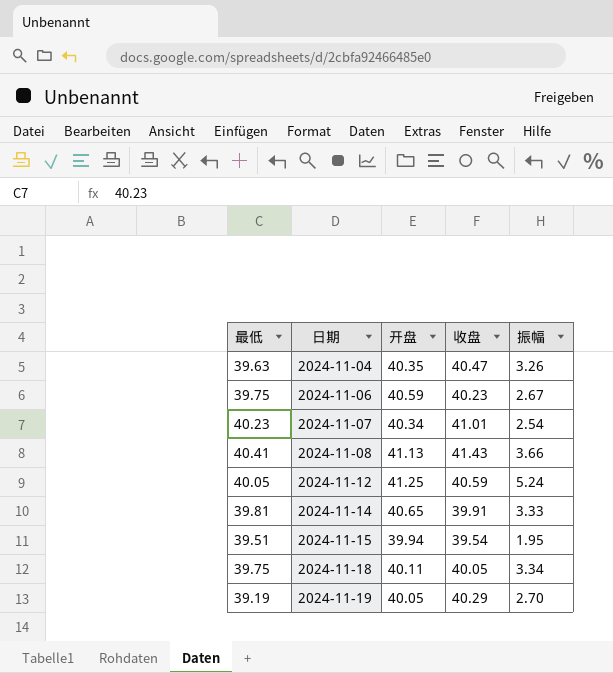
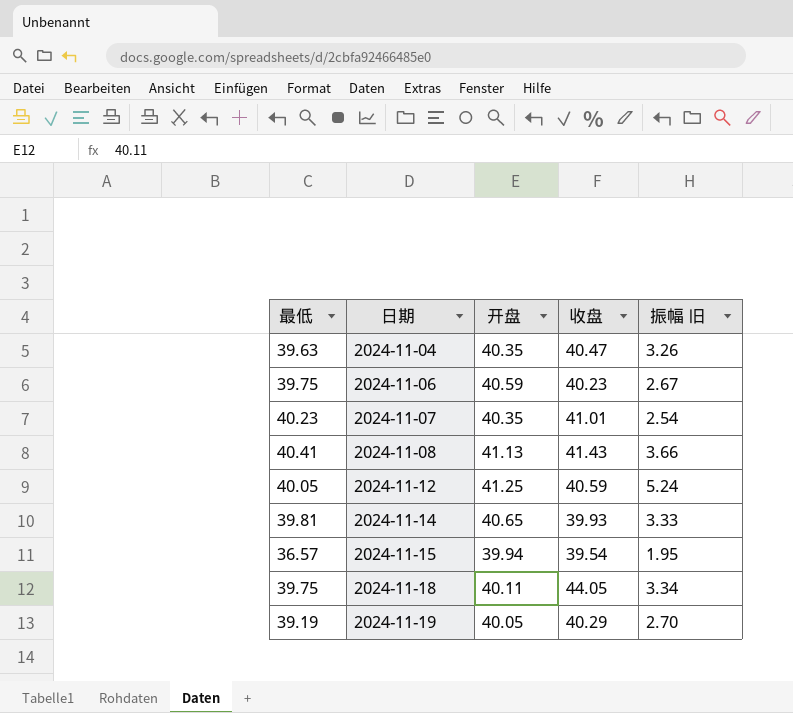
column name: 振幅 -> 振幅 旧
2024-11-07 | 开盘: 40.34 -> 40.35
2024-11-14 | 收盘: 39.91 -> 39.93
2024-11-15 | 最低: 39.51 -> 36.57
2024-11-18 | 收盘: 40.05 -> 44.05

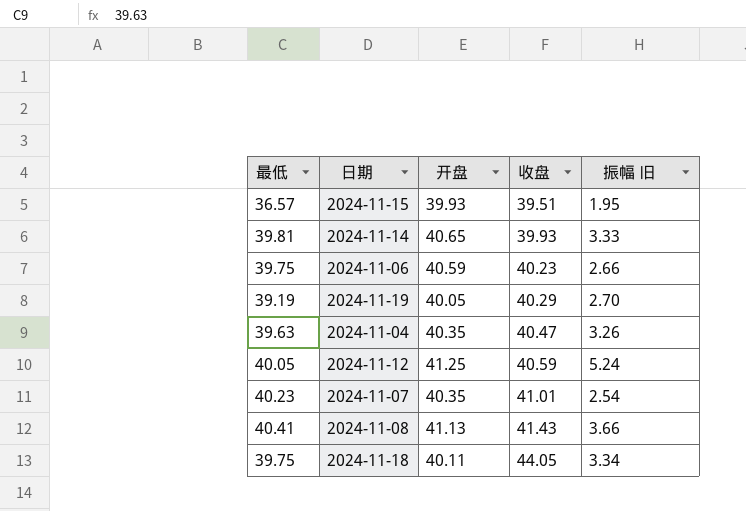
row order: 日期 ascending -> 收盘 ascending
2024-11-15 | 开盘: 39.94 -> 39.93
2024-11-15 | 收盘: 39.54 -> 39.51
2024-11-06 | 振幅 旧: 2.67 -> 2.66

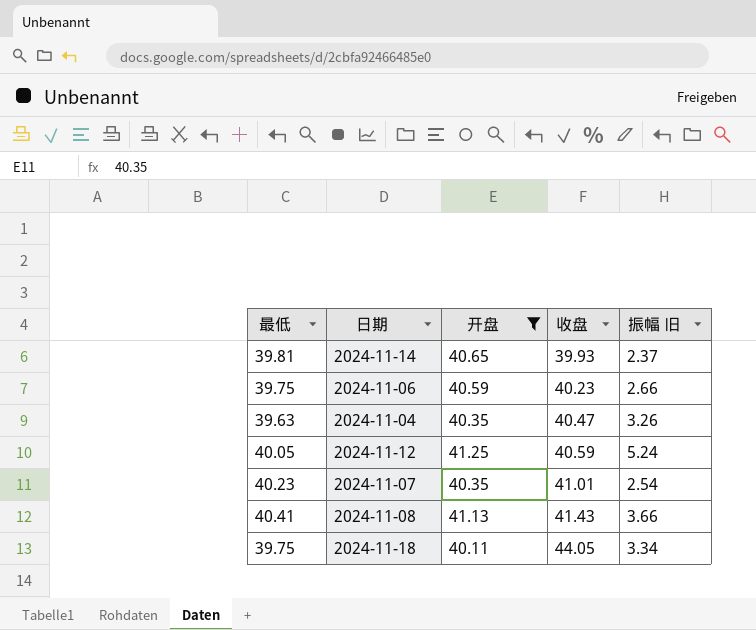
filter: none -> 开盘 >= 40.11
2024-11-14 | 振幅 旧: 3.33 -> 2.37

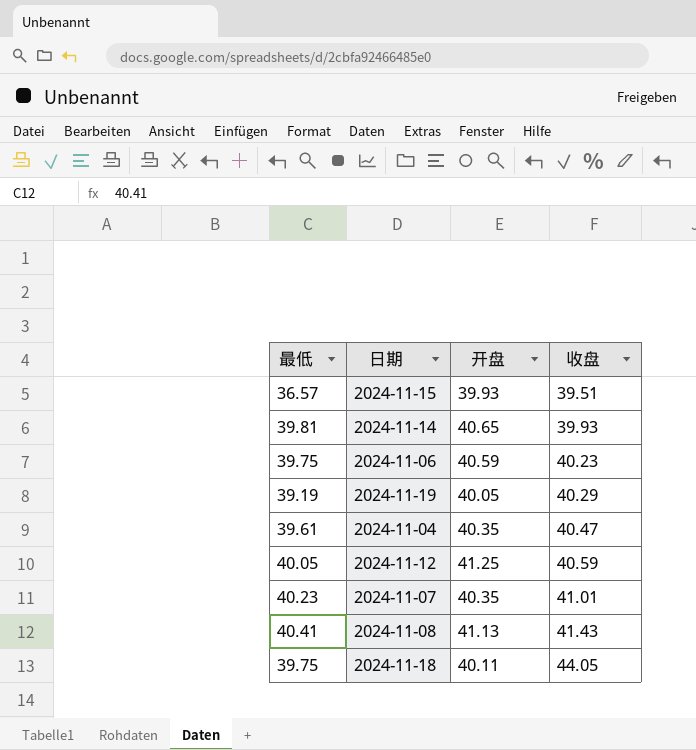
filter: 开盘 >= 40.11 -> none
column 振幅 旧 | position: 5 -> none
2024-11-04 | 最低: 39.63 -> 39.61

